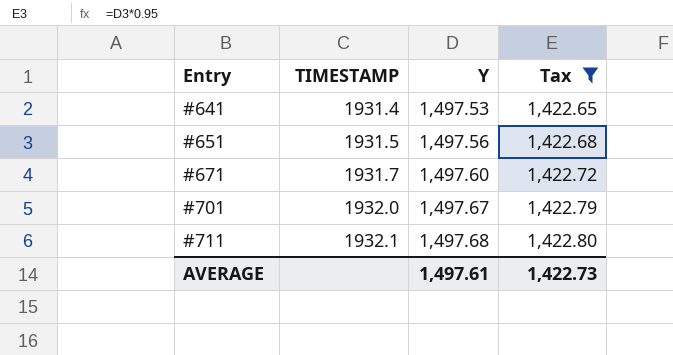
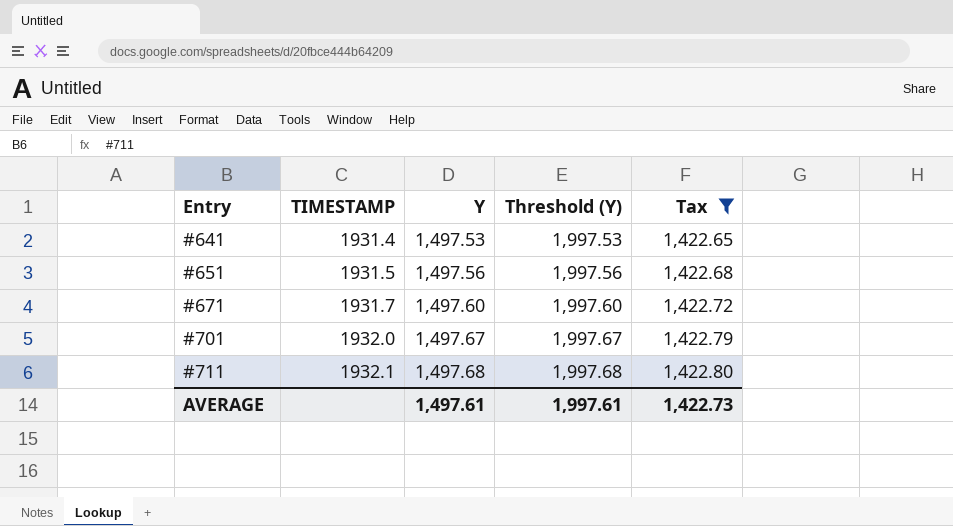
column Threshold (Y) | formula: none -> [Y] + 500

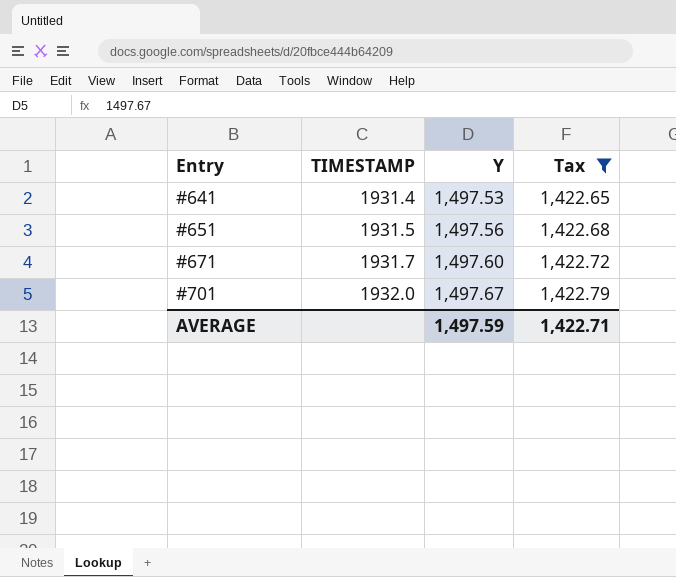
column Threshold (Y) | formula: [Y] + 500 -> none
row #711: 1932.1 | 1,497.68 | 1,997.68 | 1,422.80 -> none
AVERAGE | Y: 1,497.61 -> 1,497.59
AVERAGE | Tax: 1,422.73 -> 1,422.71

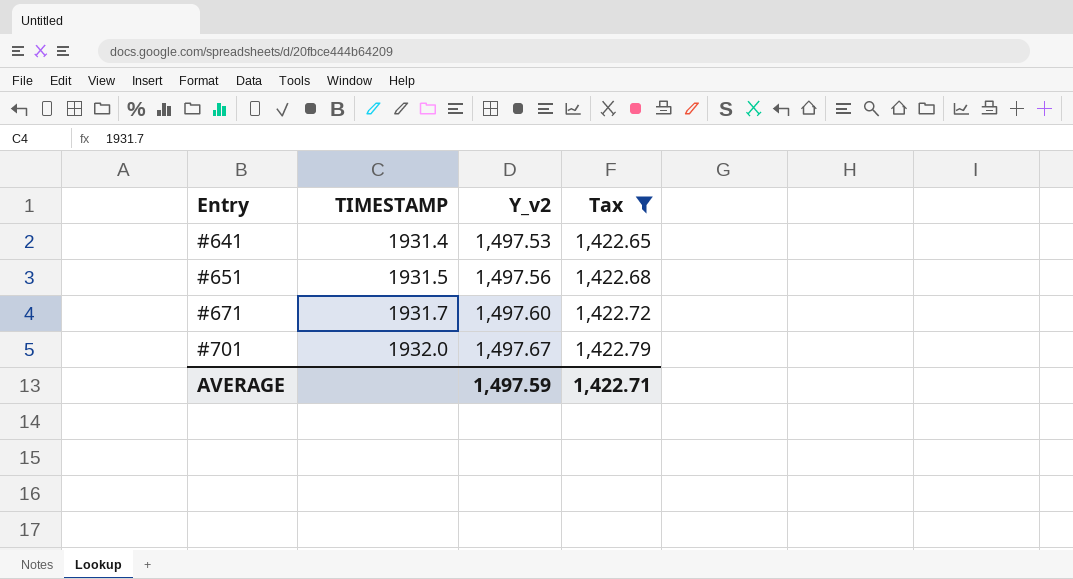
column name: Y -> Y_v2

